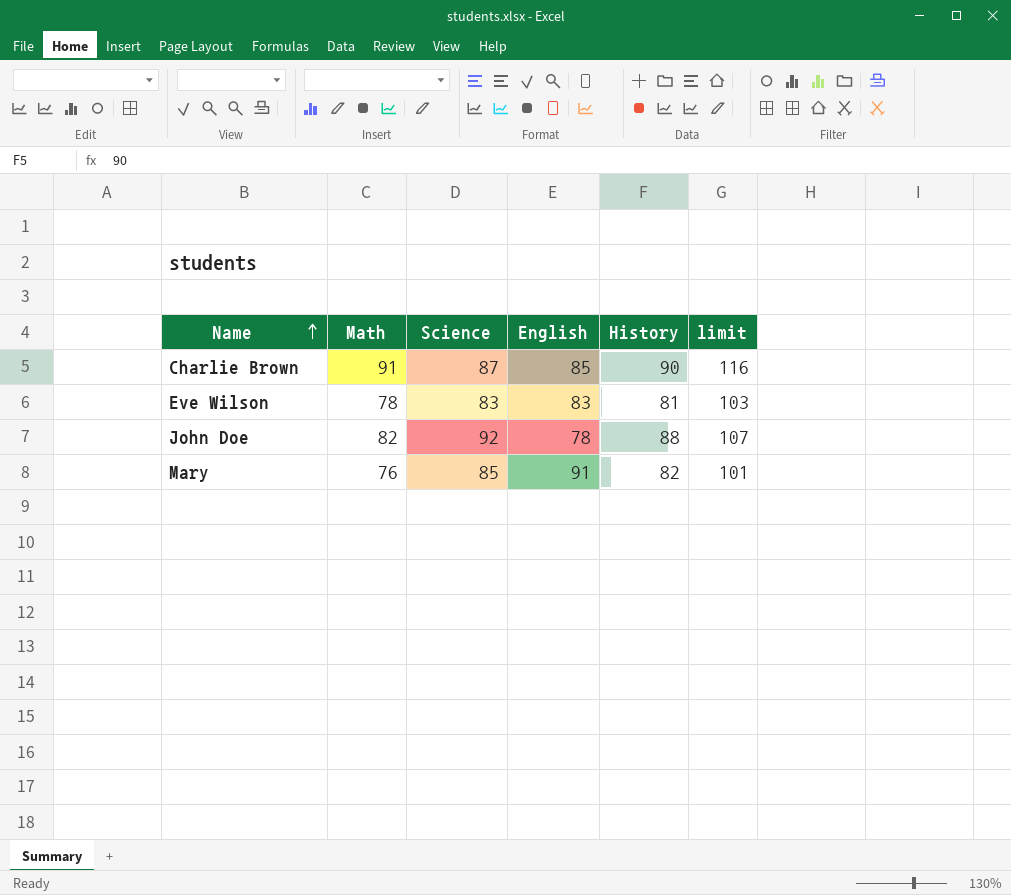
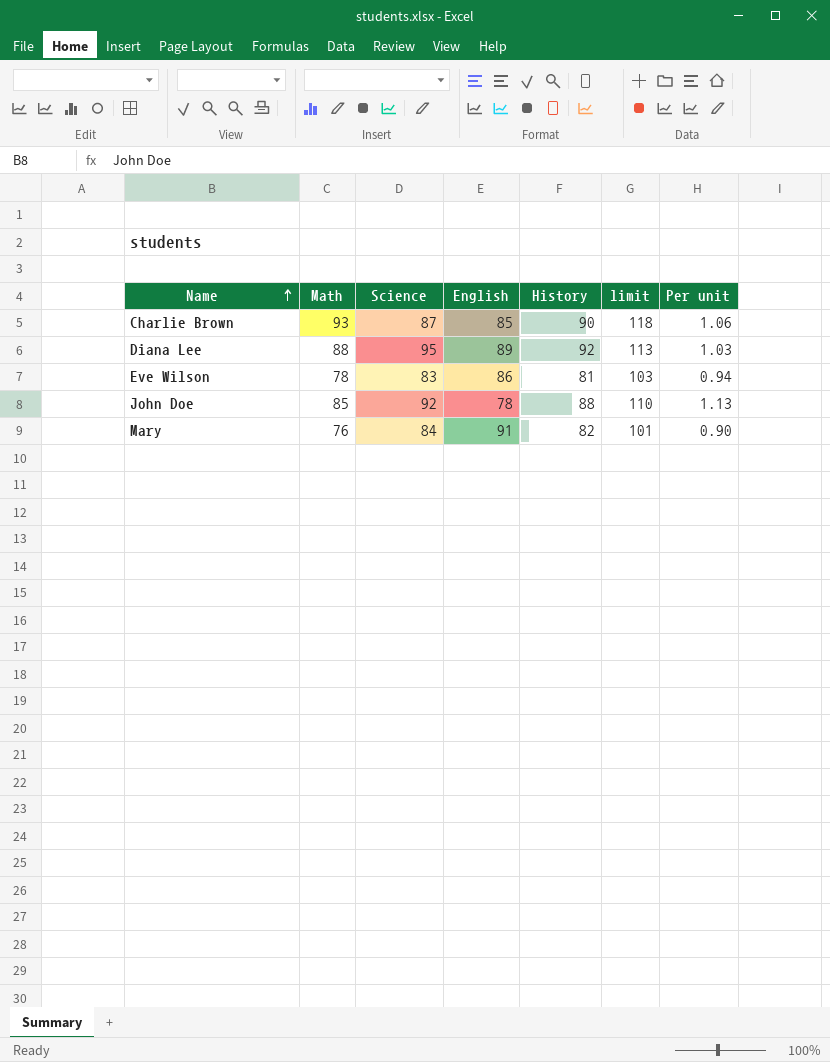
column Per unit | formula: none -> [History] / [English]
Charlie Brown | Math: 91 -> 93
Charlie Brown | limit: 116 -> 118
row Diana Lee: none -> 88 | 95 | 89 | 92 | 113 | 1.03
Eve Wilson | English: 83 -> 86
John Doe | Math: 82 -> 85
John Doe | limit: 107 -> 110
Mary | Science: 85 -> 84

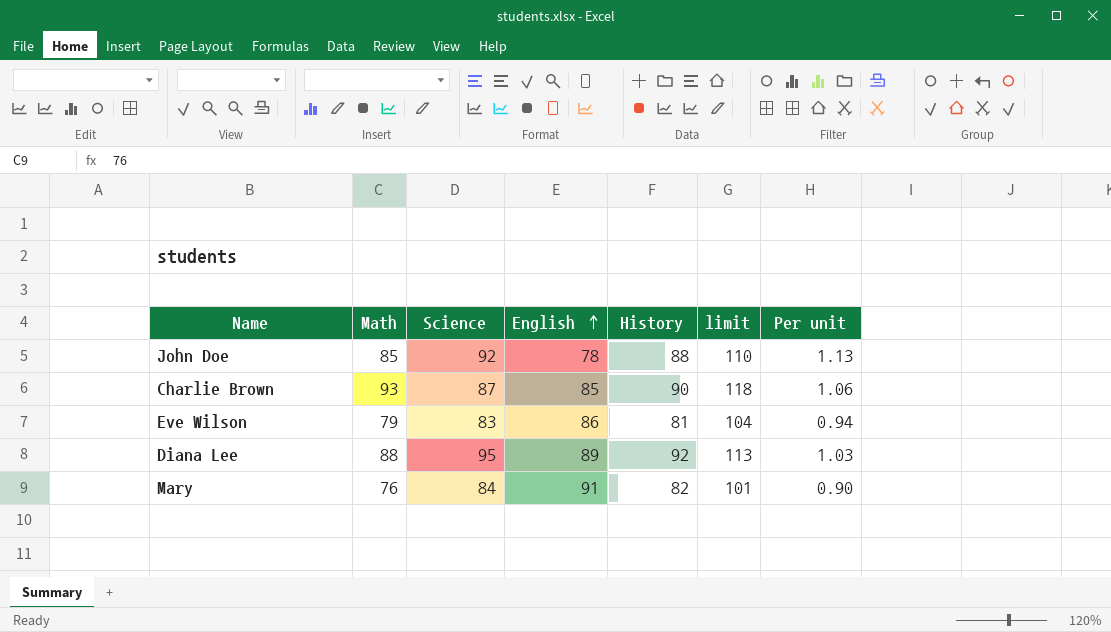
row order: Name ascending -> English ascending
Eve Wilson | Math: 78 -> 79
Eve Wilson | limit: 103 -> 104

